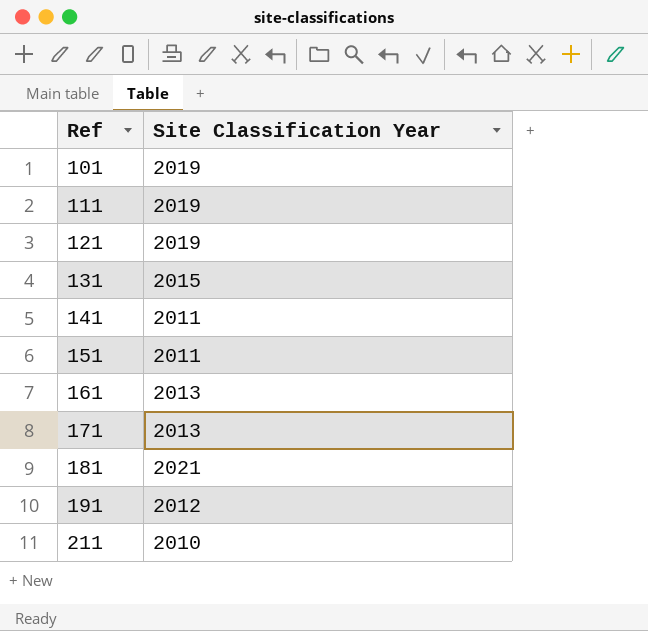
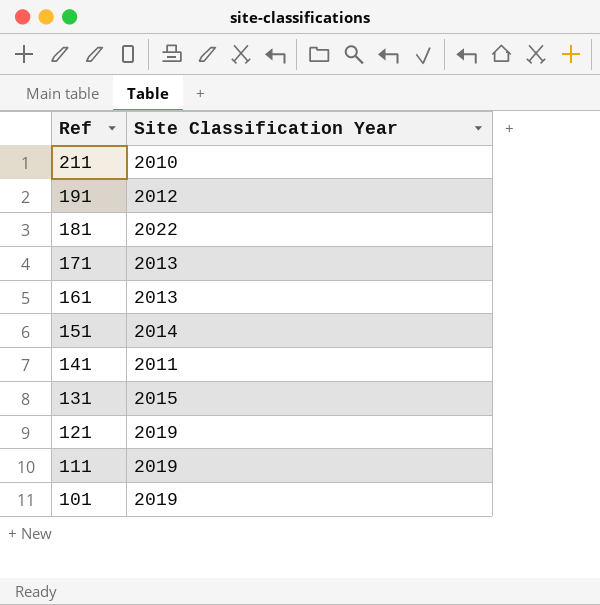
row order: Ref ascending -> Ref descending
181 | Site Classification Year: 2021 -> 2022
151 | Site Classification Year: 2011 -> 2014

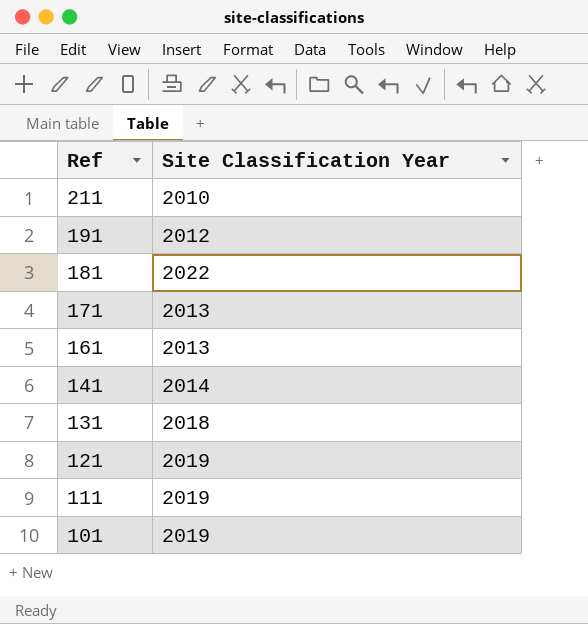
row 151: 2014 -> none
141 | Site Classification Year: 2011 -> 2014
131 | Site Classification Year: 2015 -> 2018

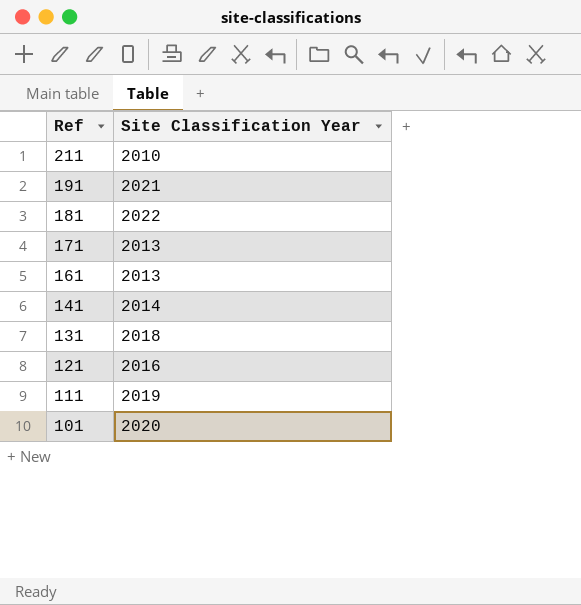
191 | Site Classification Year: 2012 -> 2021
121 | Site Classification Year: 2019 -> 2016
101 | Site Classification Year: 2019 -> 2020

